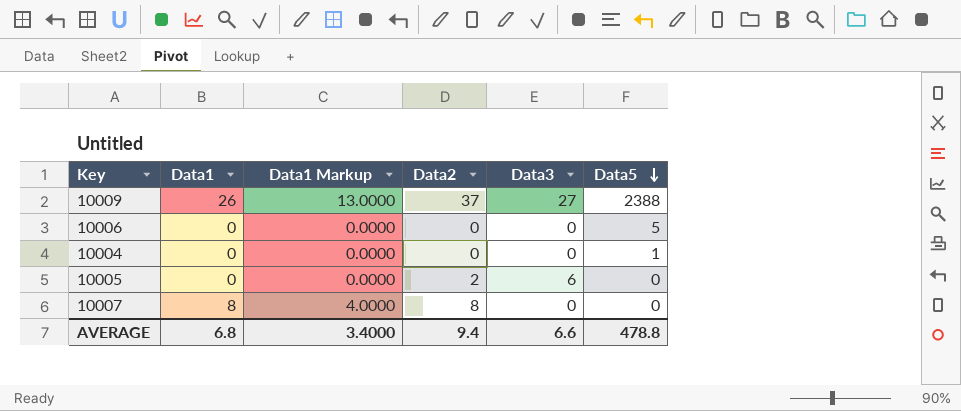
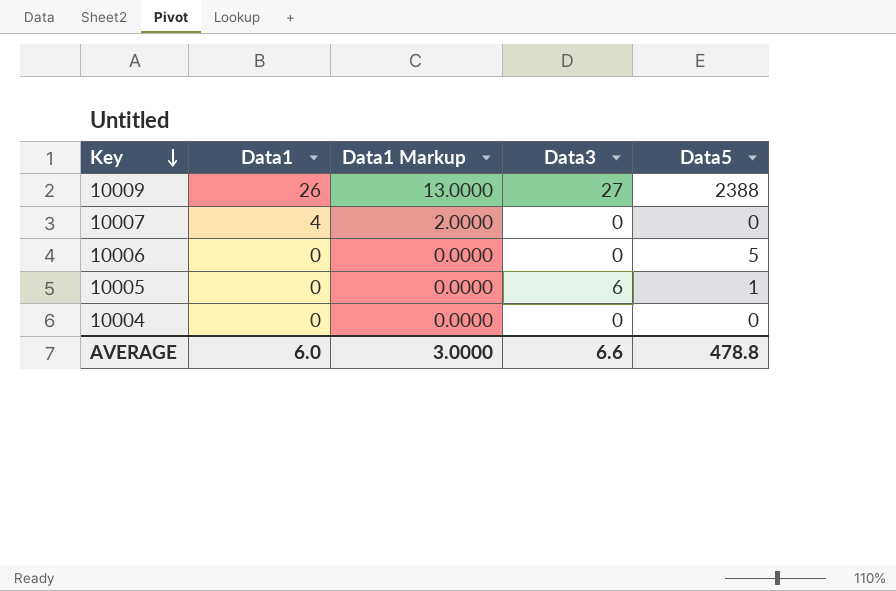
row order: Data5 descending -> Key descending
column Data2 | position: 4 -> none
10007 | Data1: 8 -> 4
10007 | Data1 Markup: 4.0000 -> 2.0000
10005 | Data5: 0 -> 1
10004 | Data5: 1 -> 0
AVERAGE | Data1: 6.8 -> 6.0
AVERAGE | Data1 Markup: 3.4000 -> 3.0000

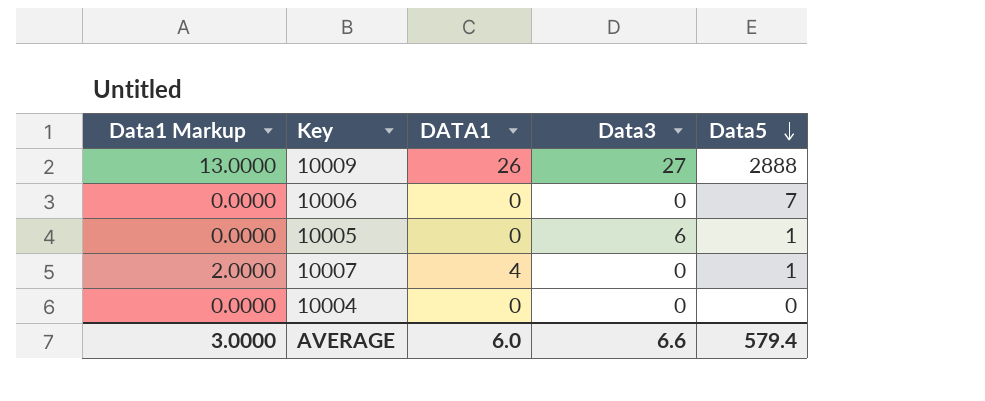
row order: Key descending -> Data5 descending
column Data1 Markup | position: 3 -> 1
column name: Data1 -> DATA1
10009 | Data5: 2388 -> 2888
10006 | Data5: 5 -> 7
10007 | Data5: 0 -> 1
AVERAGE | Data5: 478.8 -> 579.4

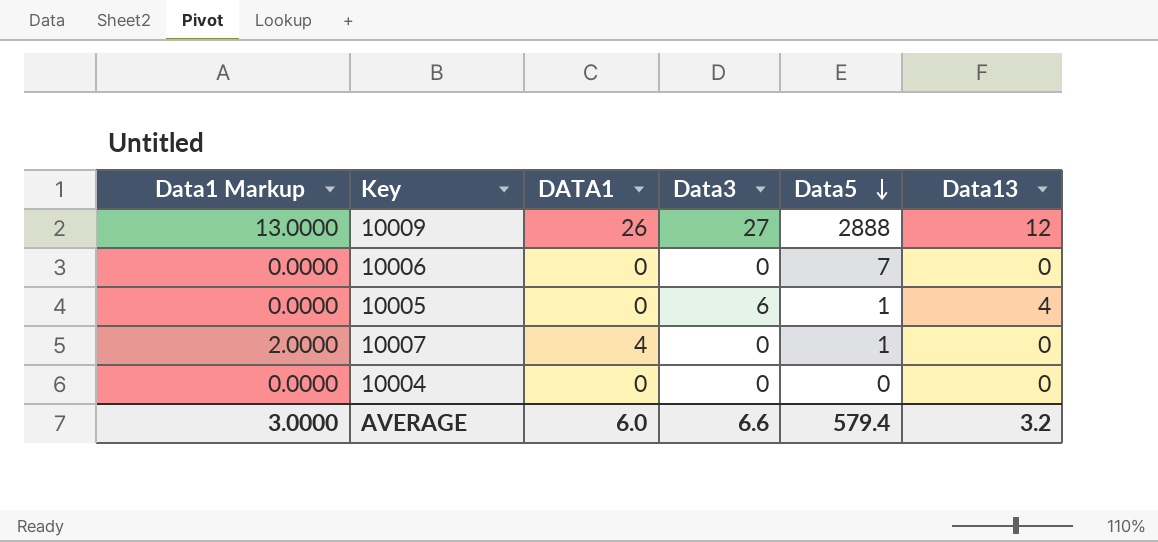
column Data13 | position: none -> 6

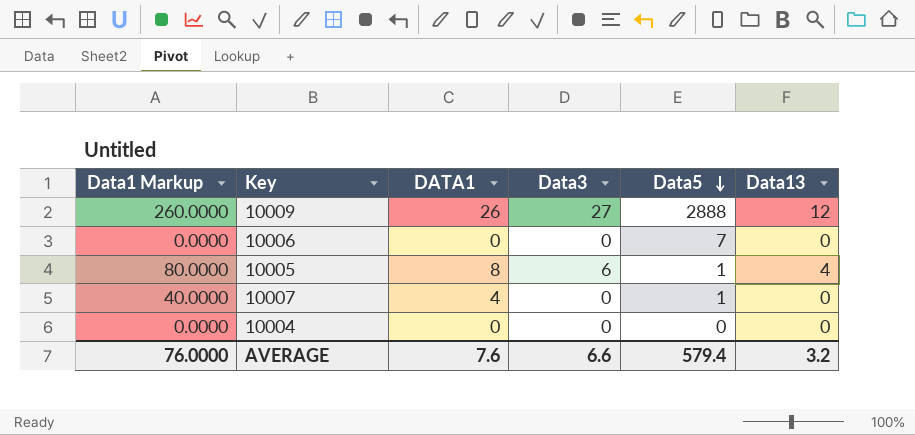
column Data1 Markup | formula: [DATA1] * 0.5 -> [DATA1] * 10
10005 | DATA1: 0 -> 8
AVERAGE | Data1 Markup: 3.0000 -> 76.0000
AVERAGE | DATA1: 6.0 -> 7.6

